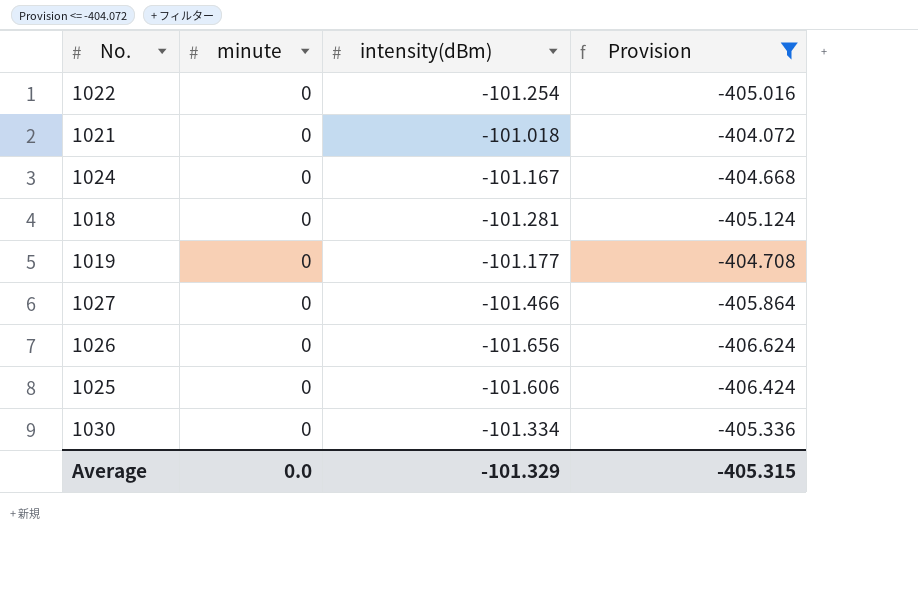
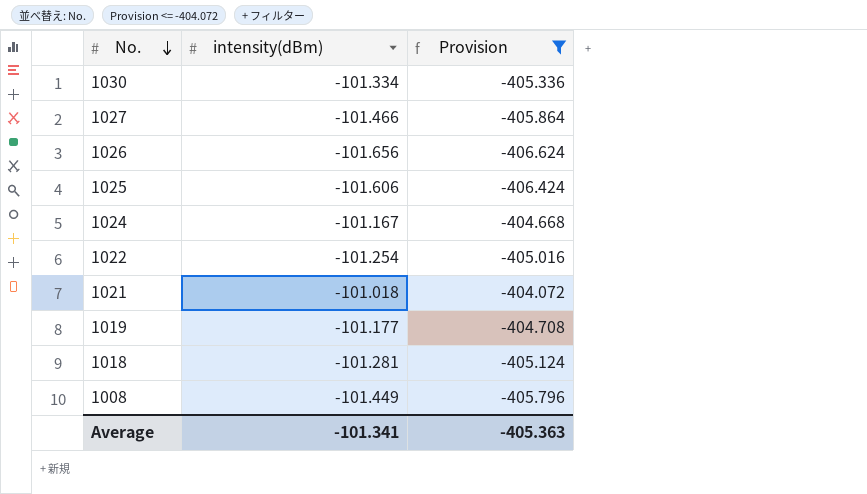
row order: none -> No. descending
column minute | position: 2 -> none
row 1008: none -> -101.449 | -405.796
Average | intensity(dBm): -101.329 -> -101.341
Average | Provision: -405.315 -> -405.363

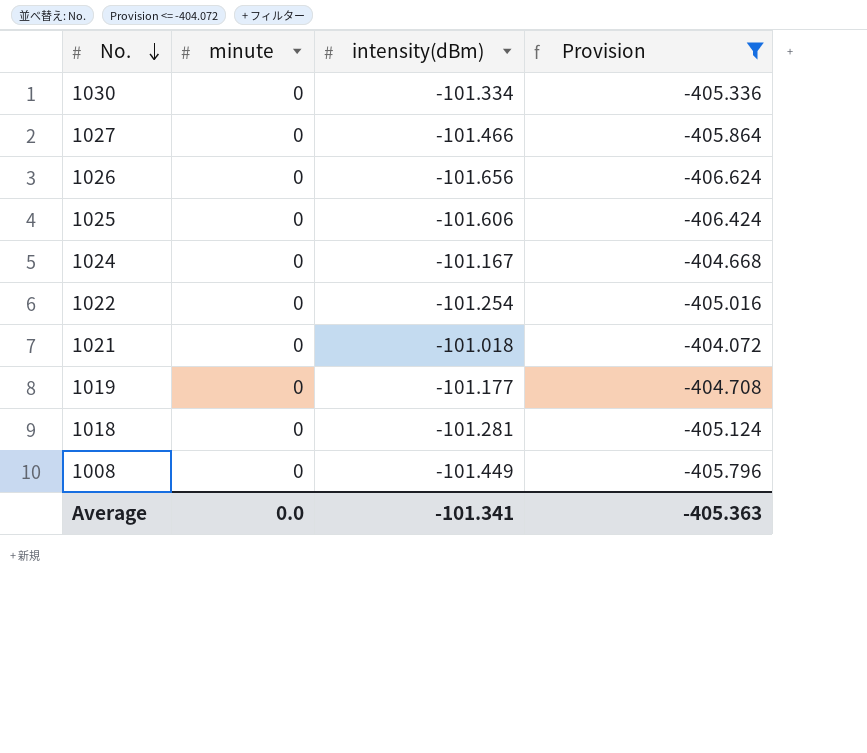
column minute | position: none -> 2

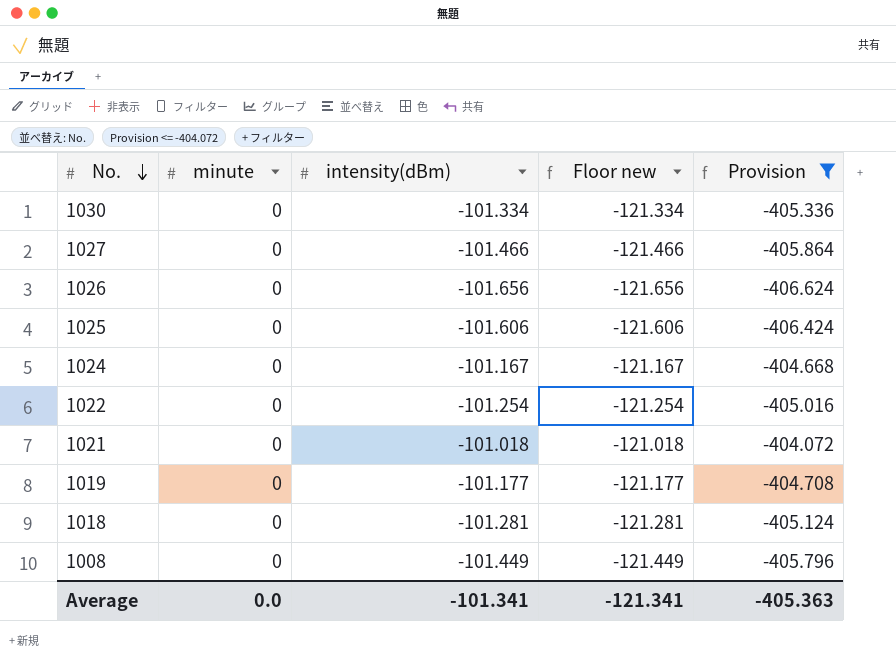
column Floor new | formula: none -> [intensity(dBm)] - 20

